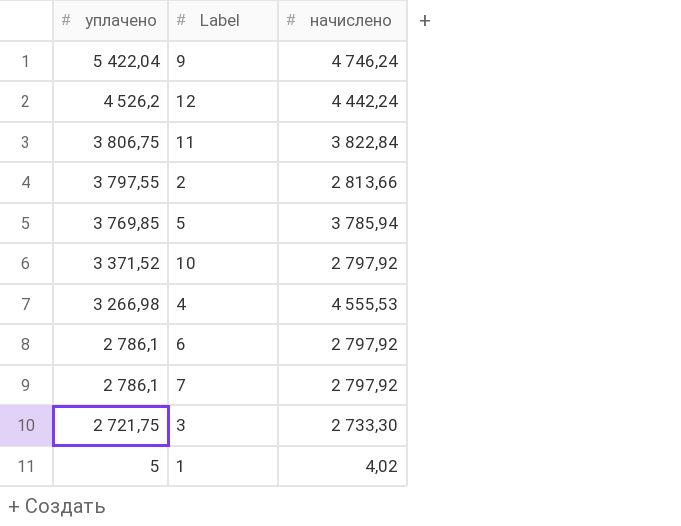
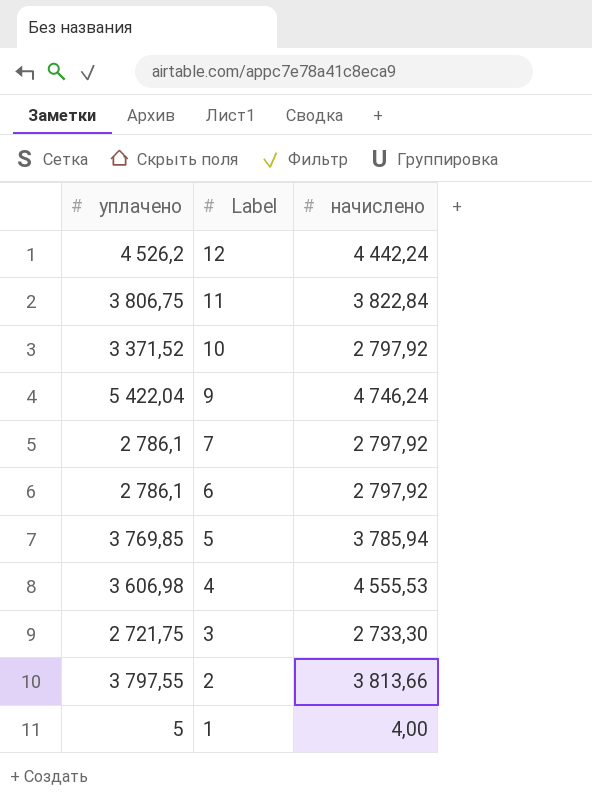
row order: уплачено descending -> Label descending
4 | уплачено: 3 266,98 -> 3 606,98
2 | начислено: 2 813,66 -> 3 813,66
1 | начислено: 4,02 -> 4,00

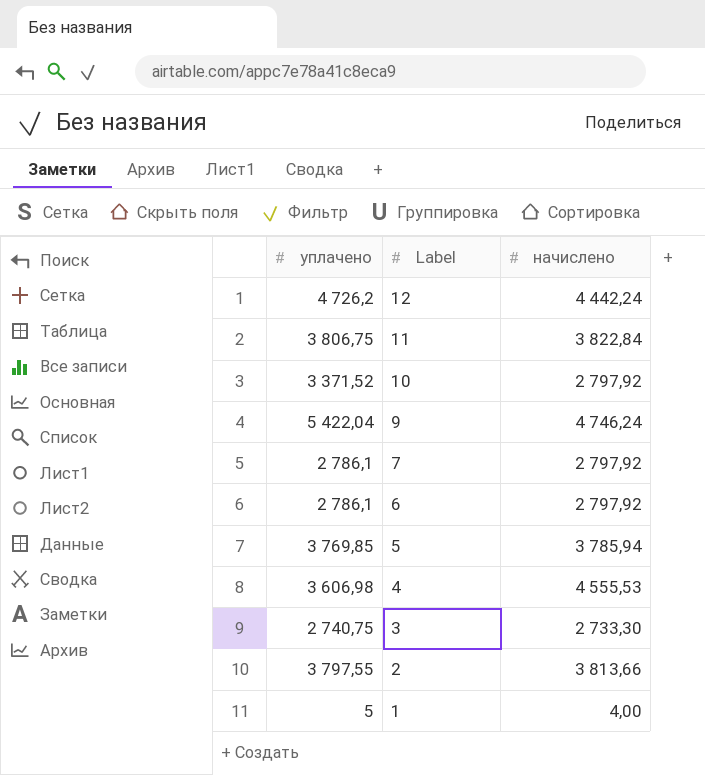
12 | уплачено: 4 526,2 -> 4 726,2
3 | уплачено: 2 721,75 -> 2 740,75

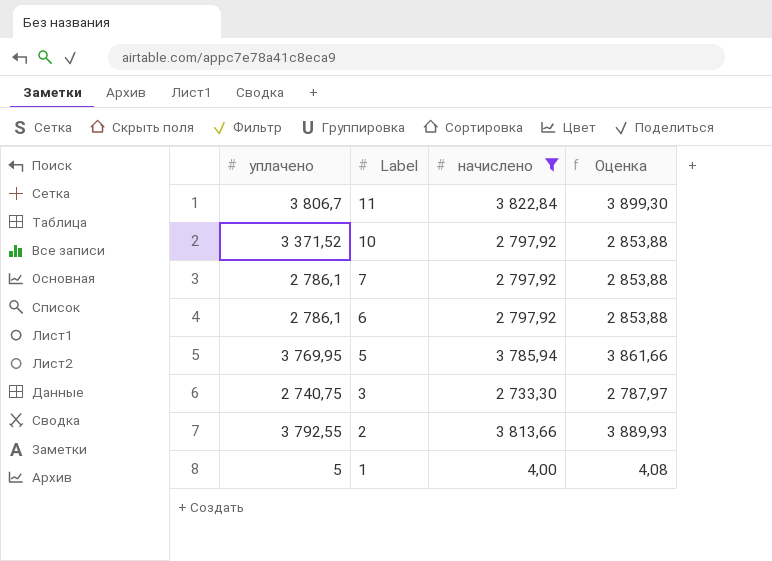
filter: none -> начислено <= 3 822,84
column Оценка | formula: none -> [начислено] * 1,02
11 | уплачено: 3 806,75 -> 3 806,7
5 | уплачено: 3 769,85 -> 3 769,95
2 | уплачено: 3 797,55 -> 3 792,55

